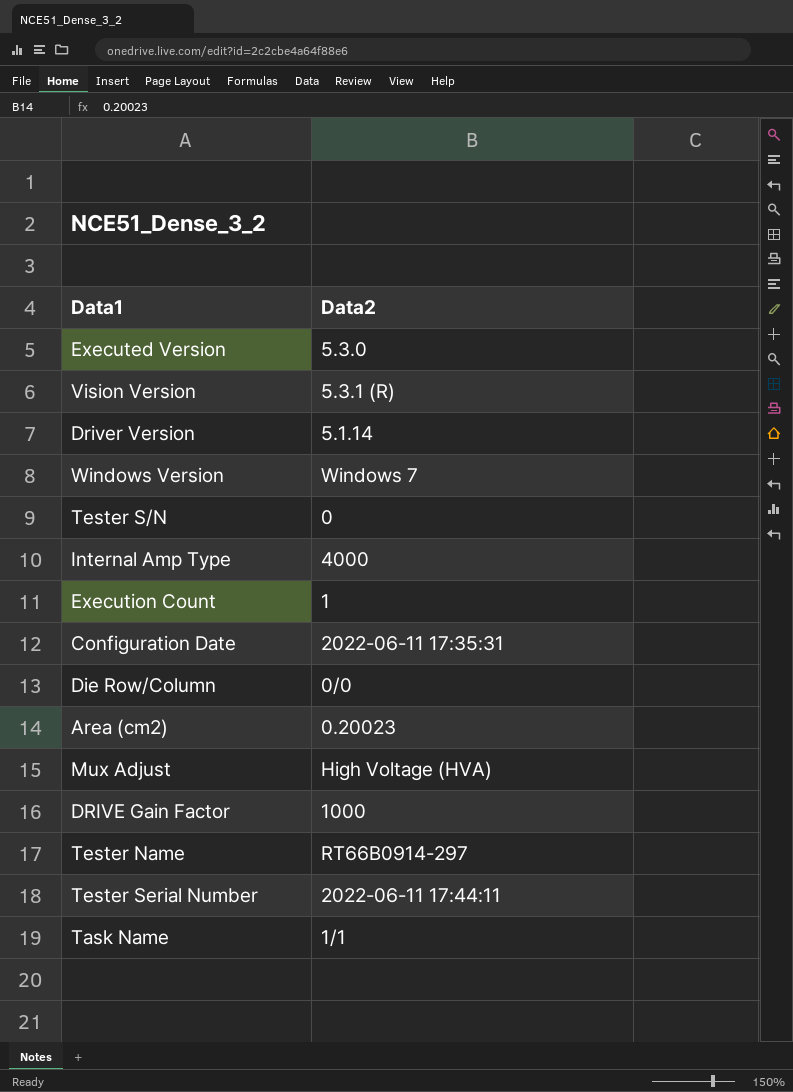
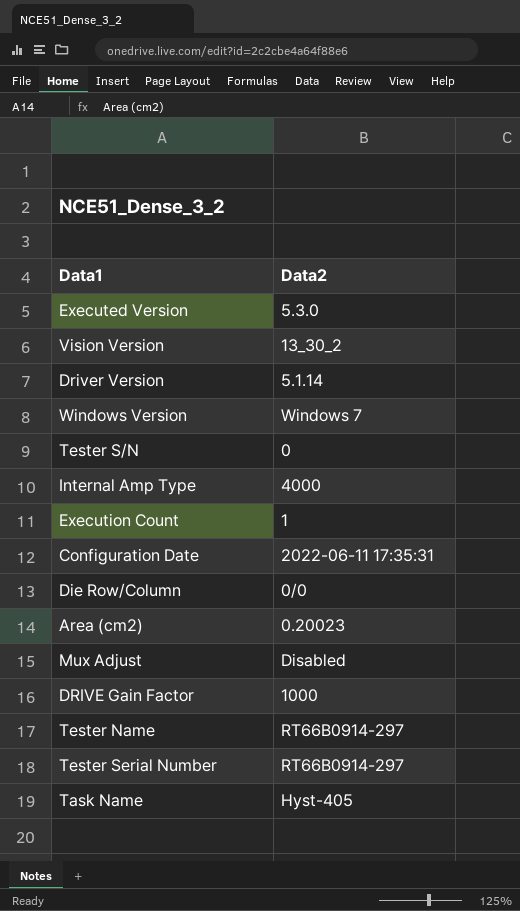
Vision Version | Data2: 5.3.1 (R) -> 13_30_2
Mux Adjust | Data2: High Voltage (HVA) -> Disabled
Tester Serial Number | Data2: 2022-06-11 17:44:11 -> RT66B0914-297
Task Name | Data2: 1/1 -> Hyst-405

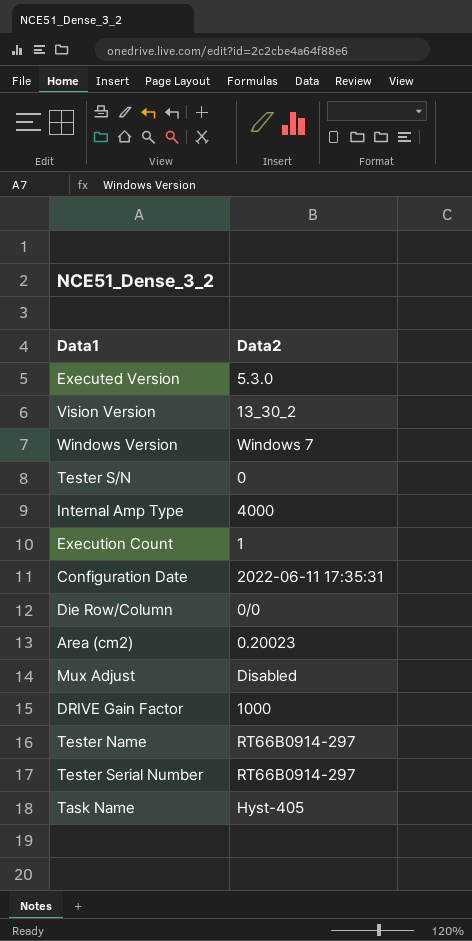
row Driver Version: 5.1.14 -> none

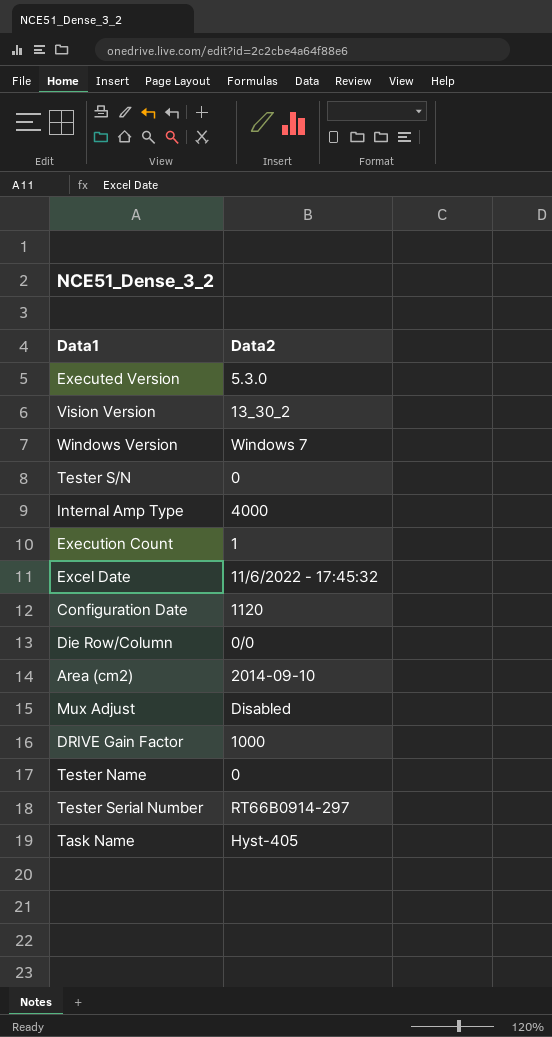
row Excel Date: none -> 11/6/2022 - 17:45:32
Configuration Date | Data2: 2022-06-11 17:35:31 -> 1120
Area (cm2) | Data2: 0.20023 -> 2014-09-10
Tester Name | Data2: RT66B0914-297 -> 0

